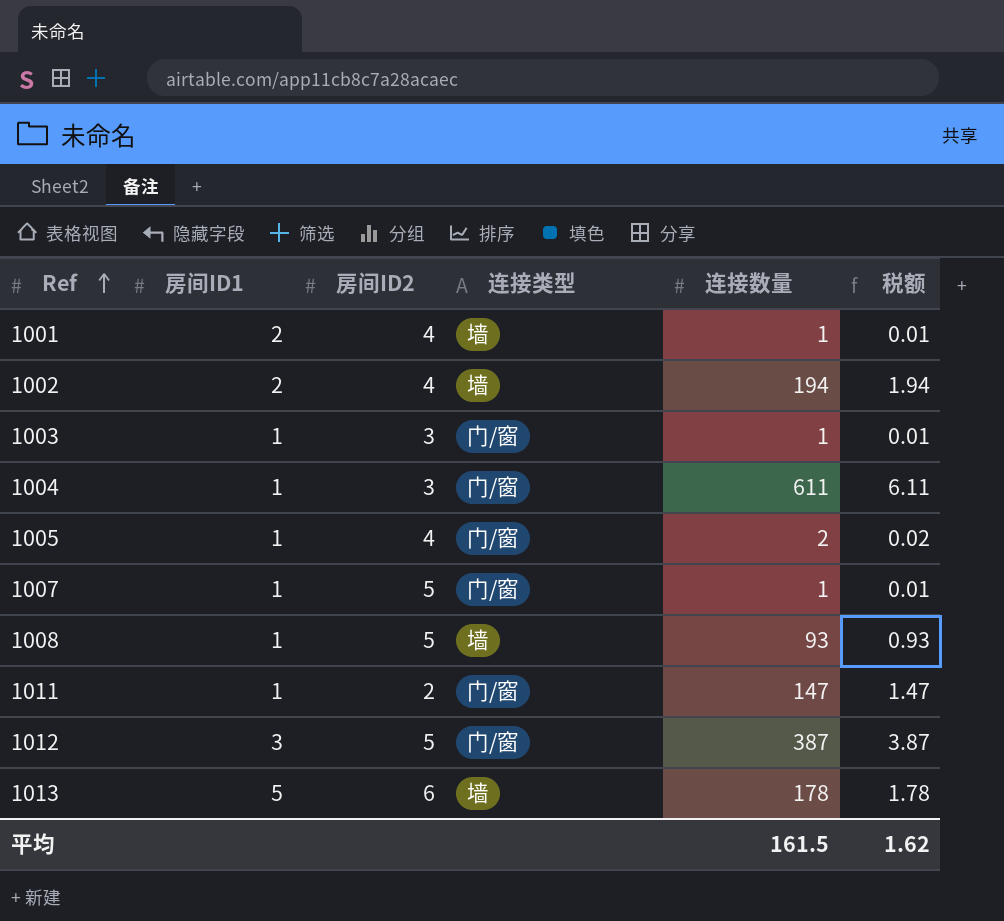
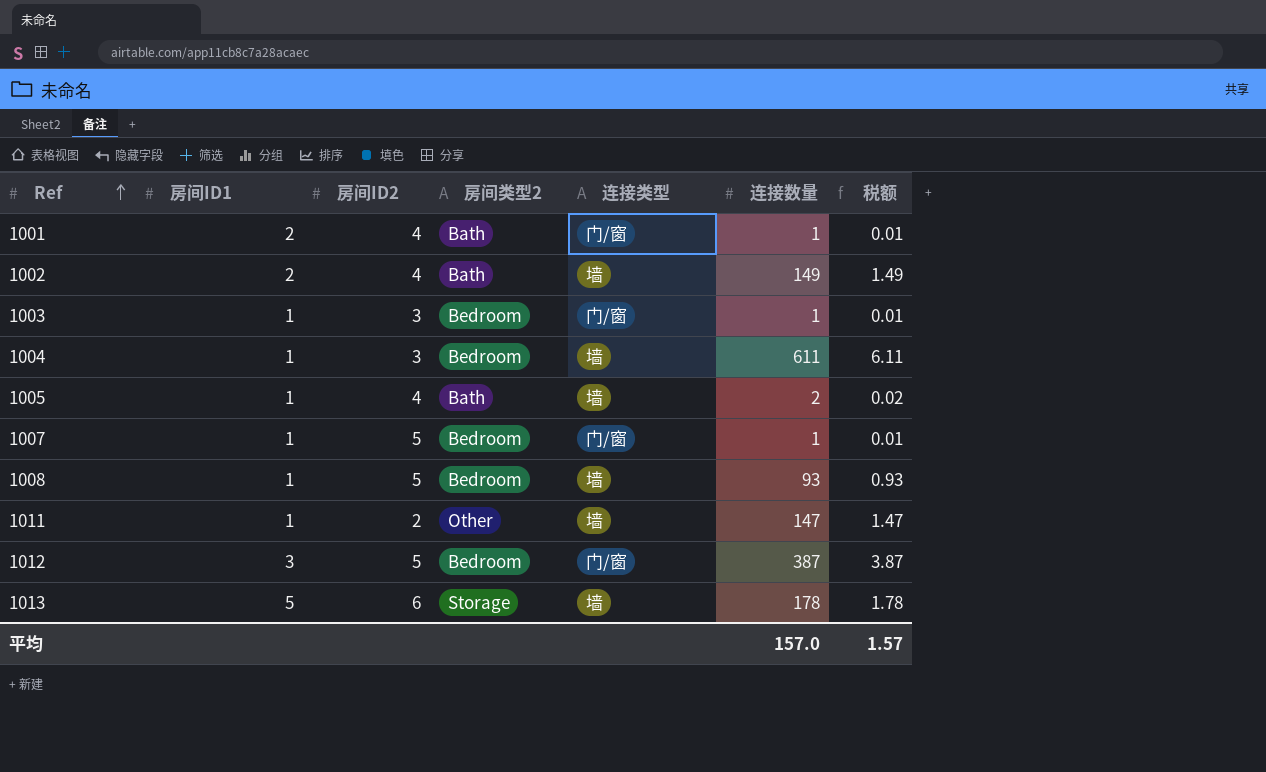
column 房间类型2 | position: none -> 4
1001 | 连接类型: 墙 -> 门/窗
1002 | 连接数量: 194 -> 149
1002 | 税额: 1.94 -> 1.49
1004 | 连接类型: 门/窗 -> 墙
1005 | 连接类型: 门/窗 -> 墙
1011 | 连接类型: 门/窗 -> 墙
平均 | 连接数量: 161.5 -> 157.0
平均 | 税额: 1.62 -> 1.57

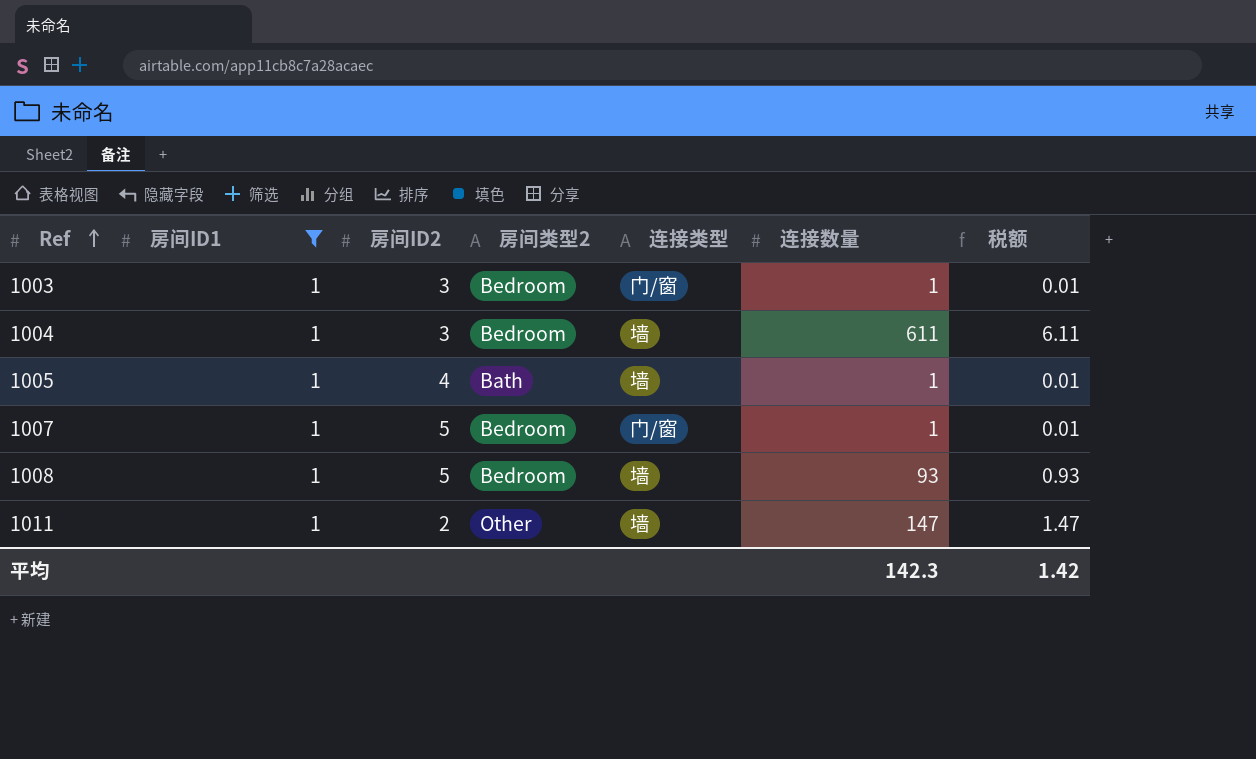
filter: none -> 房间ID1 = 1
1005 | 连接数量: 2 -> 1
1005 | 税额: 0.02 -> 0.01
平均 | 连接数量: 157.0 -> 142.3
平均 | 税额: 1.57 -> 1.42

